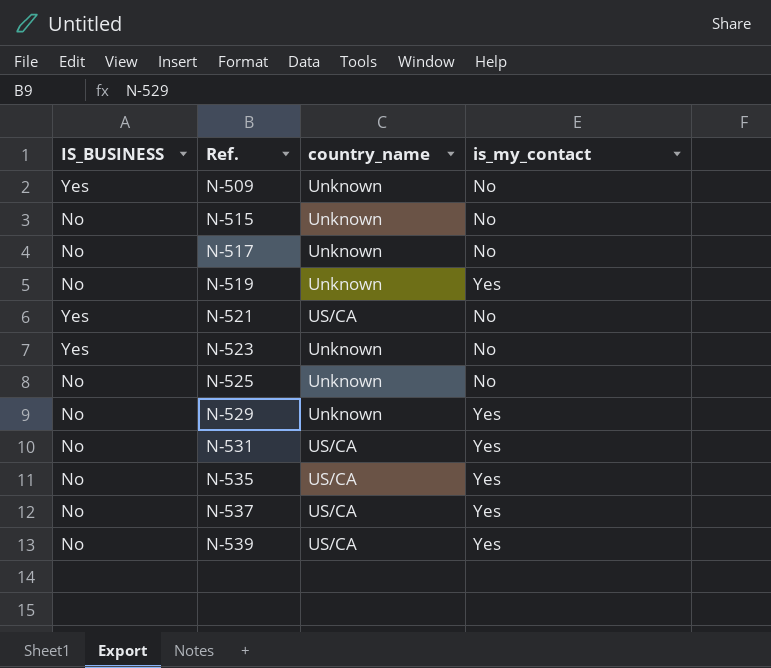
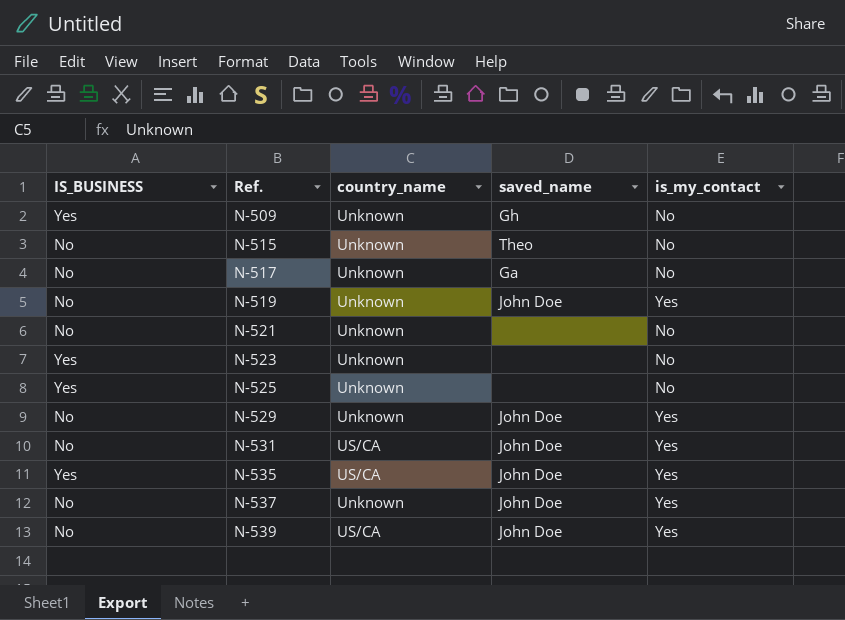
column saved_name | position: none -> 4
N-521 | IS_BUSINESS: Yes -> No
N-521 | country_name: US/CA -> Unknown
N-525 | IS_BUSINESS: No -> Yes
N-535 | IS_BUSINESS: No -> Yes
N-537 | country_name: US/CA -> Unknown

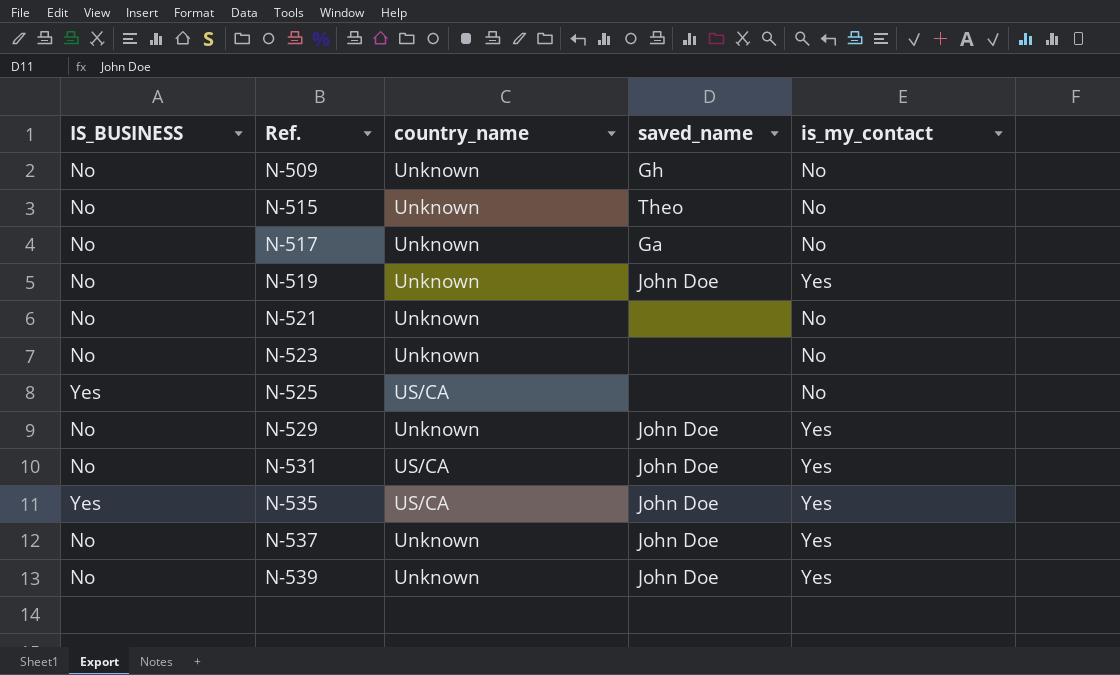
N-509 | IS_BUSINESS: Yes -> No
N-523 | IS_BUSINESS: Yes -> No
N-525 | country_name: Unknown -> US/CA
N-539 | country_name: US/CA -> Unknown

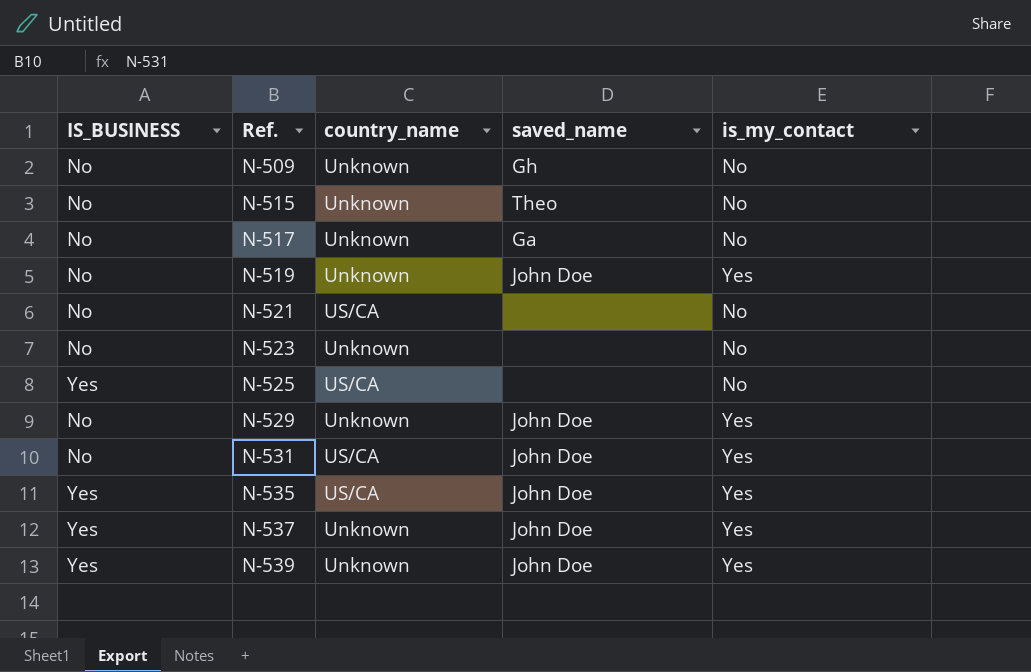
N-521 | country_name: Unknown -> US/CA
N-537 | IS_BUSINESS: No -> Yes
N-539 | IS_BUSINESS: No -> Yes

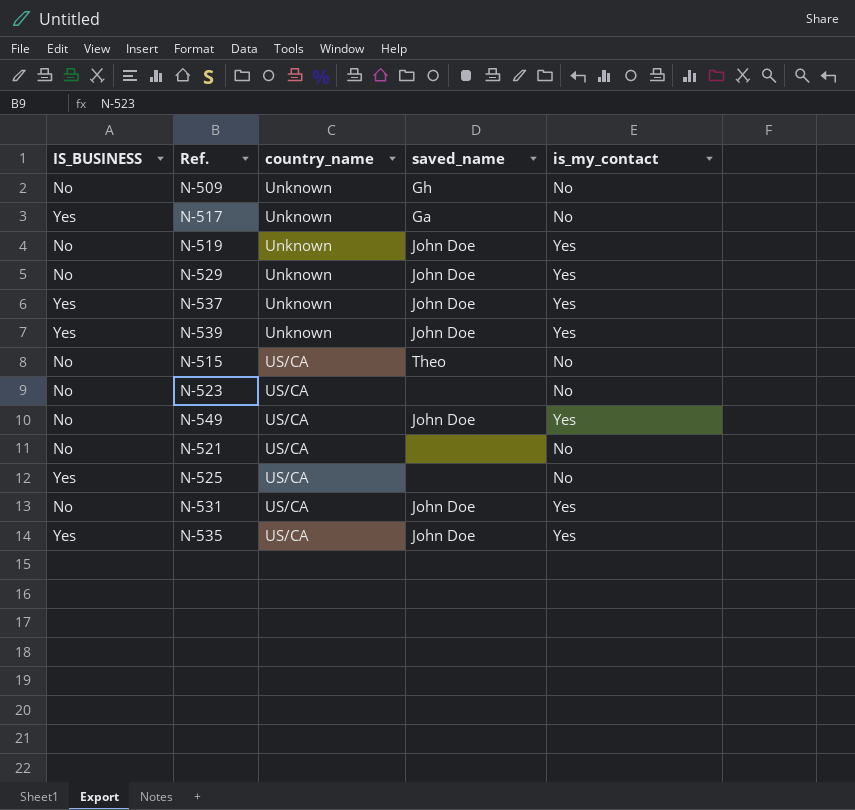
row order: Ref. ascending -> country_name ascending
N-517 | IS_BUSINESS: No -> Yes
N-515 | country_name: Unknown -> US/CA
N-523 | country_name: Unknown -> US/CA
row N-549: none -> No | US/CA | John Doe | Yes

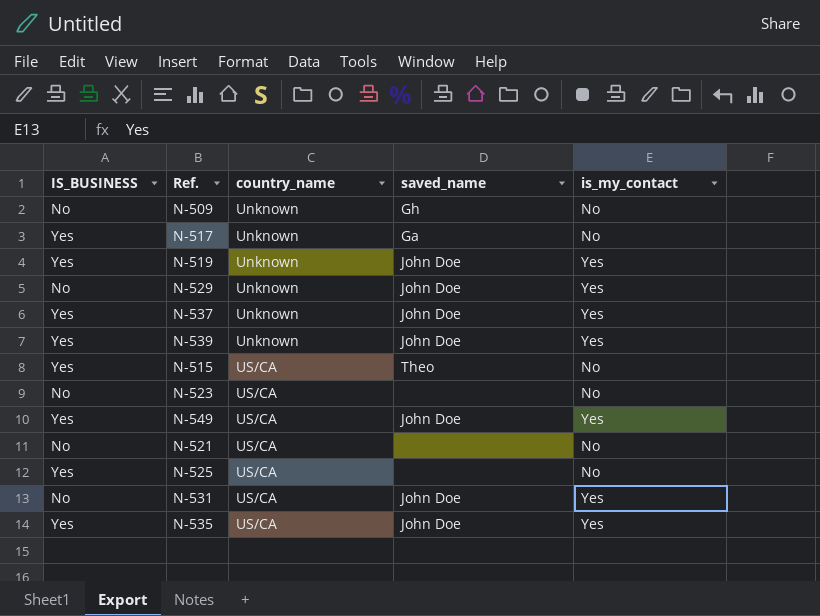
N-519 | IS_BUSINESS: No -> Yes
N-515 | IS_BUSINESS: No -> Yes
N-549 | IS_BUSINESS: No -> Yes

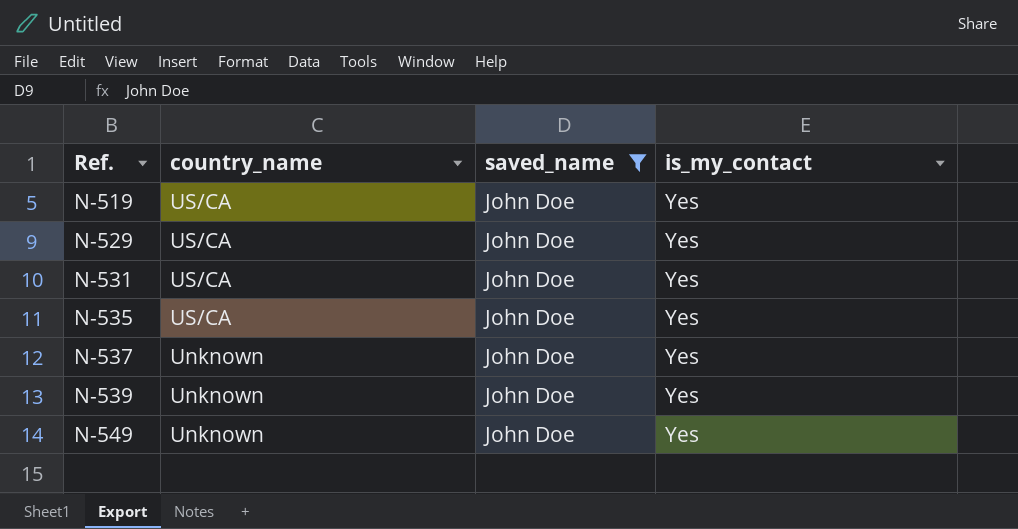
filter: none -> saved_name = John Doe
row order: country_name ascending -> Ref. ascending
column IS_BUSINESS | position: 1 -> none
N-519 | country_name: Unknown -> US/CA
N-529 | country_name: Unknown -> US/CA
N-549 | country_name: US/CA -> Unknown

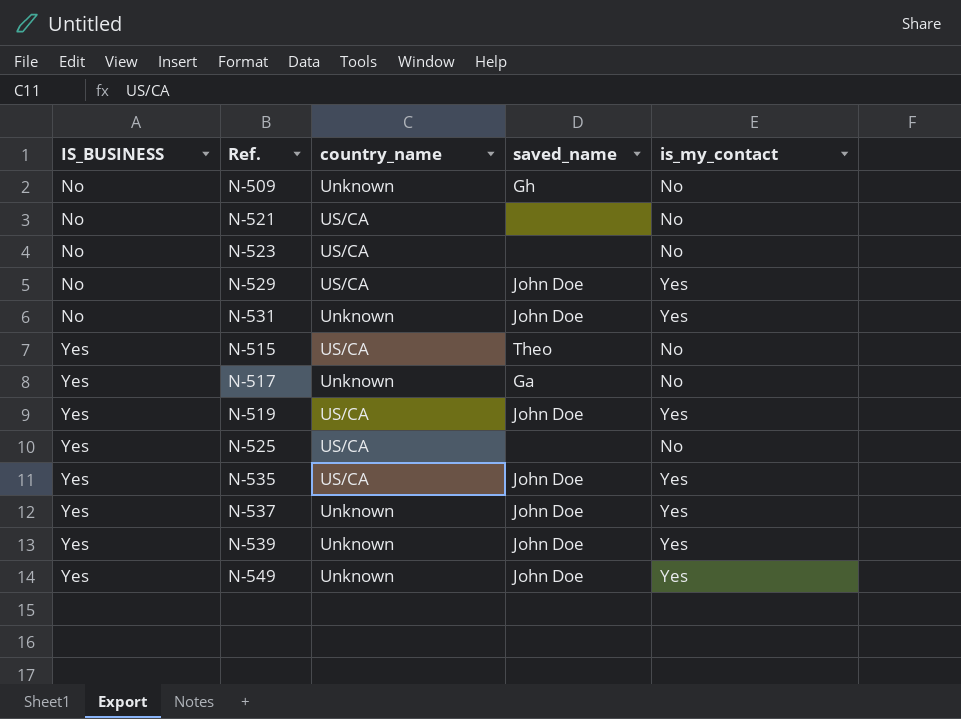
filter: saved_name = John Doe -> none
row order: Ref. ascending -> IS_BUSINESS ascending
column IS_BUSINESS | position: none -> 1
N-531 | country_name: US/CA -> Unknown

